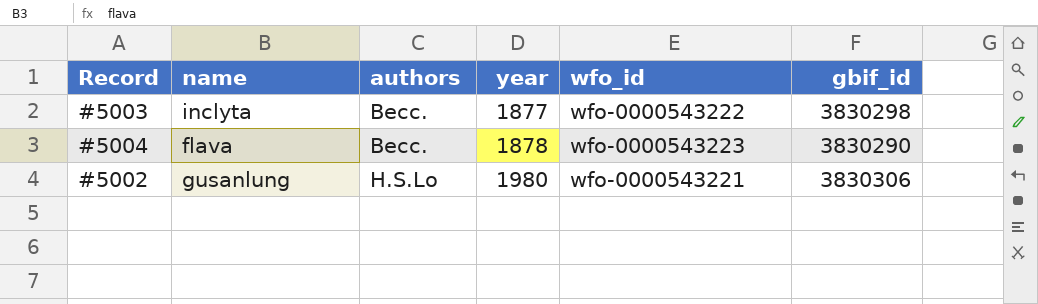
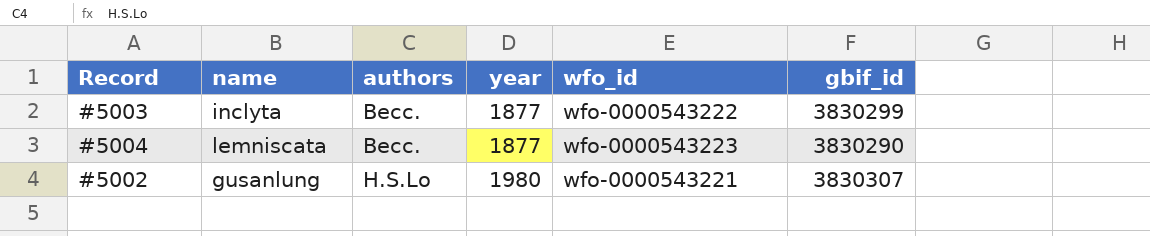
#5003 | gbif_id: 3830298 -> 3830299
#5004 | name: flava -> lemniscata
#5004 | year: 1878 -> 1877
#5002 | gbif_id: 3830306 -> 3830307

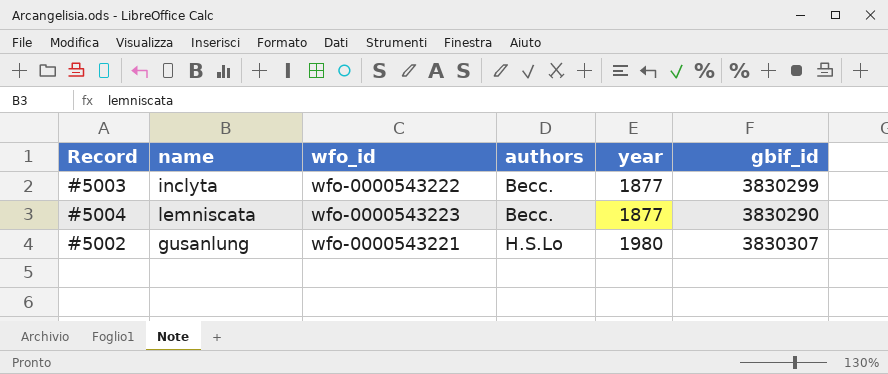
column wfo_id | position: 5 -> 3

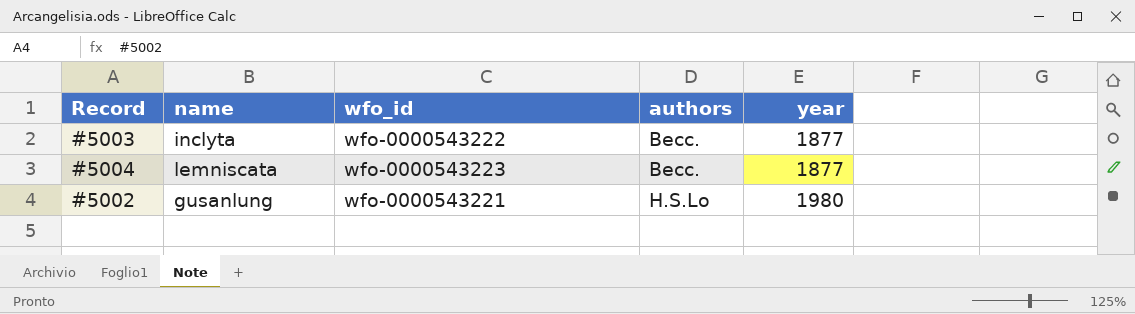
column gbif_id | position: 6 -> none

